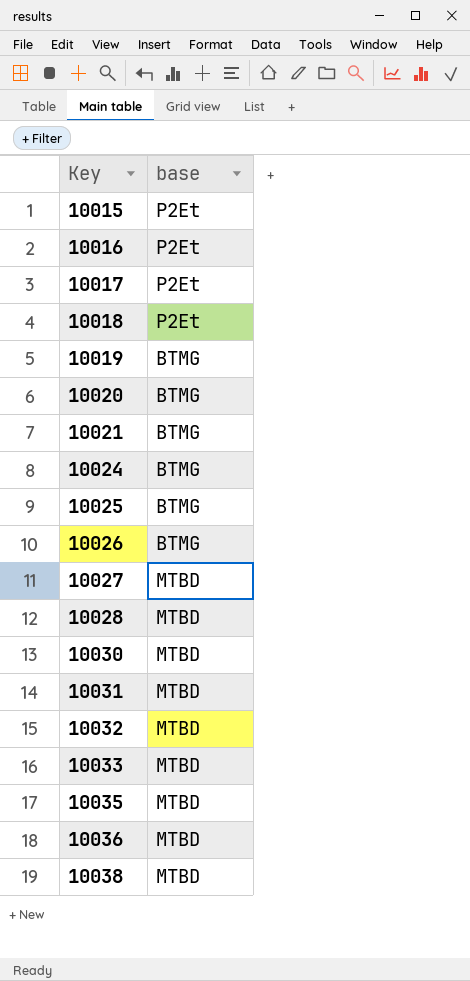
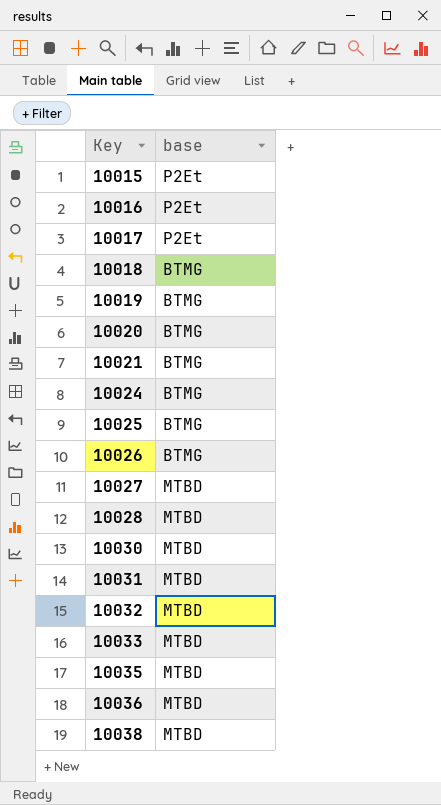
10018 | base: P2Et -> BTMG

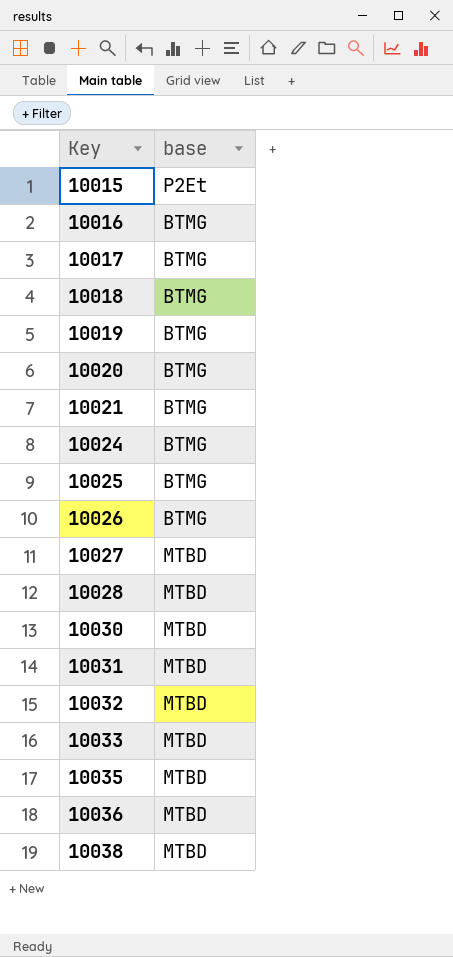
10016 | base: P2Et -> BTMG
10017 | base: P2Et -> BTMG

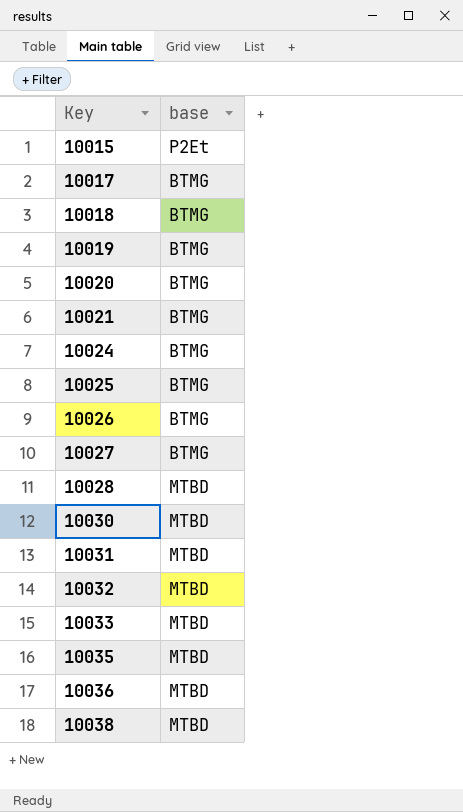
row 10016: BTMG -> none
10027 | base: MTBD -> BTMG

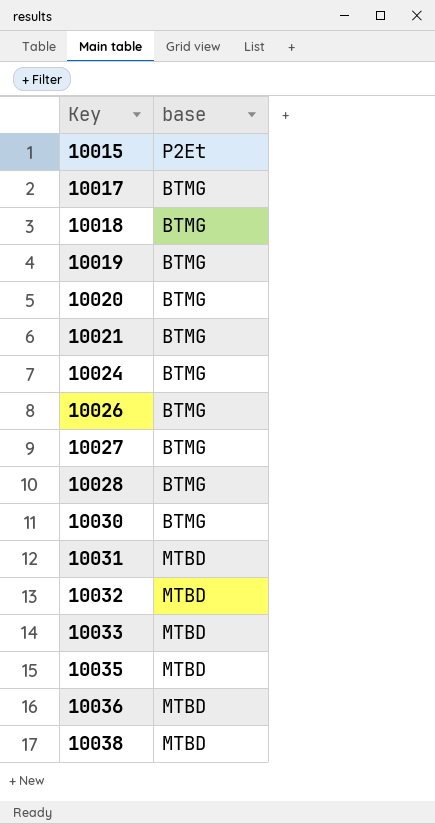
row 10025: BTMG -> none
10028 | base: MTBD -> BTMG
10030 | base: MTBD -> BTMG

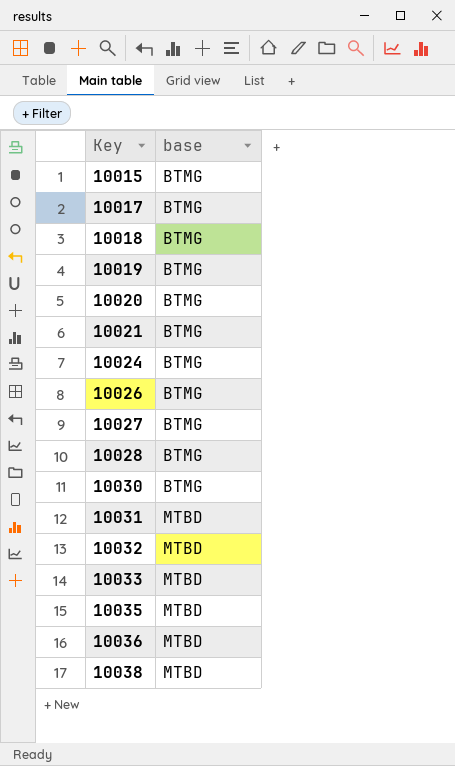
10015 | base: P2Et -> BTMG

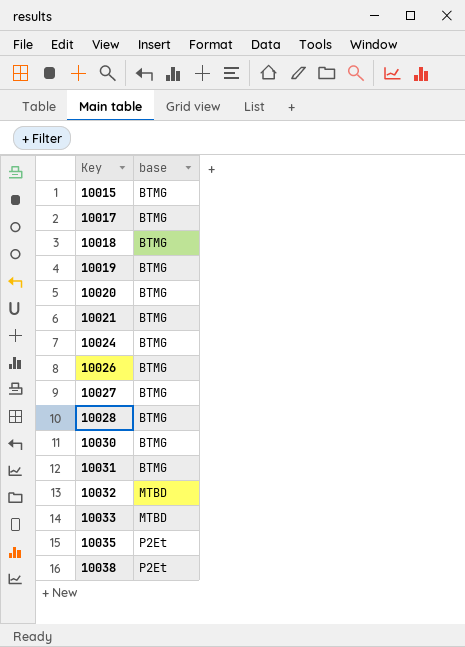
row 10036: MTBD -> none
10031 | base: MTBD -> BTMG
10035 | base: MTBD -> P2Et
10038 | base: MTBD -> P2Et

